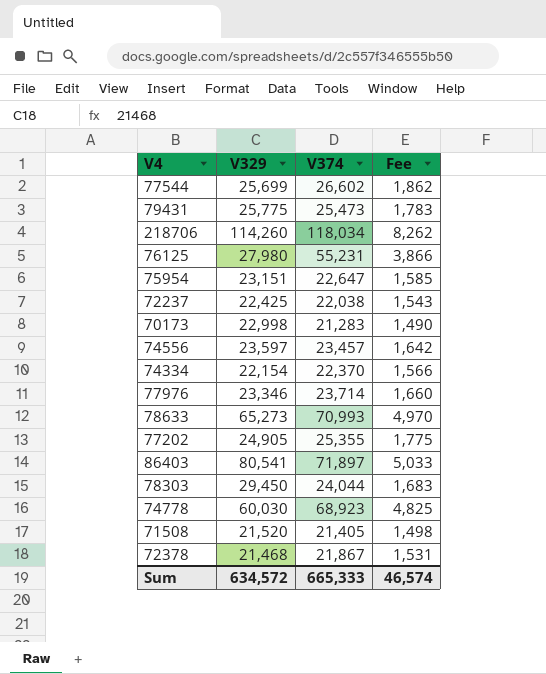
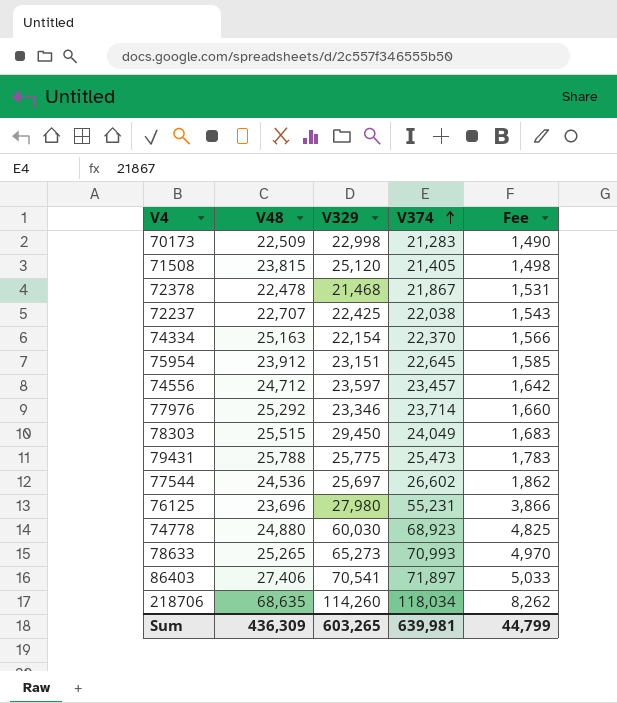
row order: none -> V374 ascending
column V48 | position: none -> 2
row 77202: 24,905 | 25,355 | 1,775 -> none
71508 | V329: 21,520 -> 25,120
75954 | V374: 22,647 -> 22,645
78303 | V374: 24,044 -> 24,049
77544 | V329: 25,699 -> 25,697
86403 | V329: 80,541 -> 70,541
Sum | V329: 634,572 -> 603,265
Sum | V374: 665,333 -> 639,981
Sum | Fee: 46,574 -> 44,799

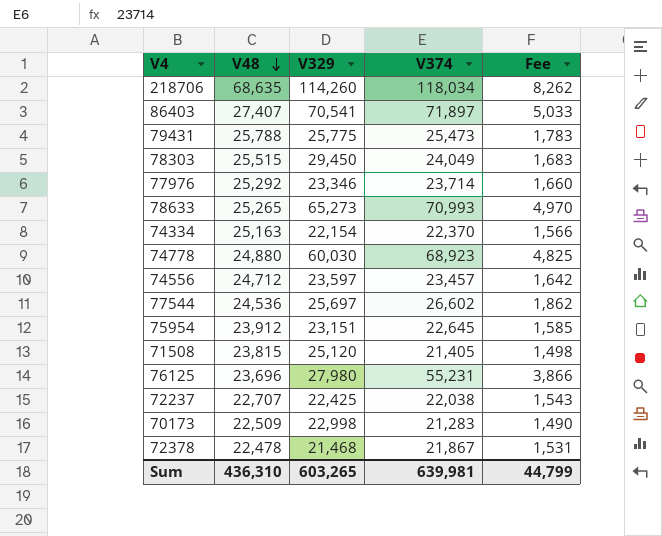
row order: V374 ascending -> V48 descending
86403 | V48: 27,406 -> 27,407
Sum | V48: 436,309 -> 436,310

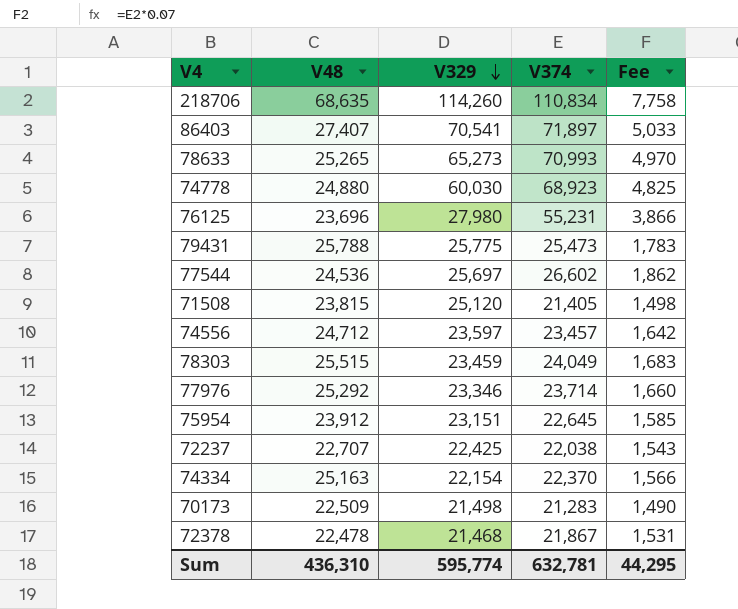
row order: V48 descending -> V329 descending
218706 | V374: 118,034 -> 110,834
218706 | Fee: 8,262 -> 7,758
78303 | V329: 29,450 -> 23,459
70173 | V329: 22,998 -> 21,498
Sum | V329: 603,265 -> 595,774
Sum | V374: 639,981 -> 632,781
Sum | Fee: 44,799 -> 44,295

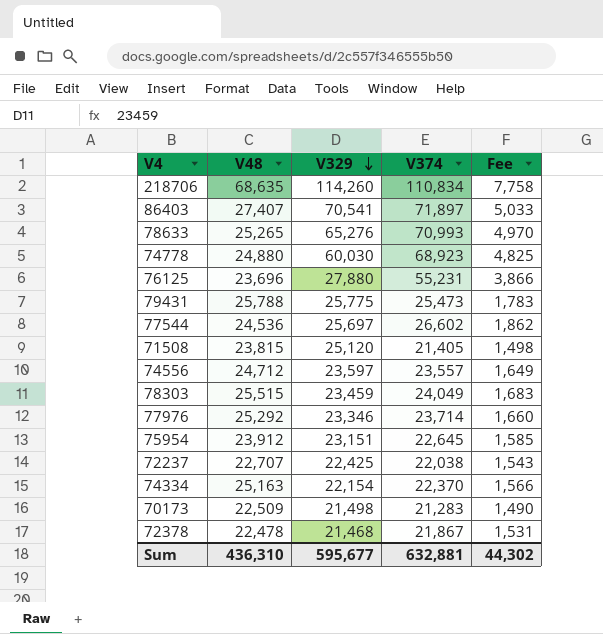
78633 | V329: 65,273 -> 65,276
76125 | V329: 27,980 -> 27,880
74556 | V374: 23,457 -> 23,557
74556 | Fee: 1,642 -> 1,649
Sum | V329: 595,774 -> 595,677
Sum | V374: 632,781 -> 632,881
Sum | Fee: 44,295 -> 44,302

